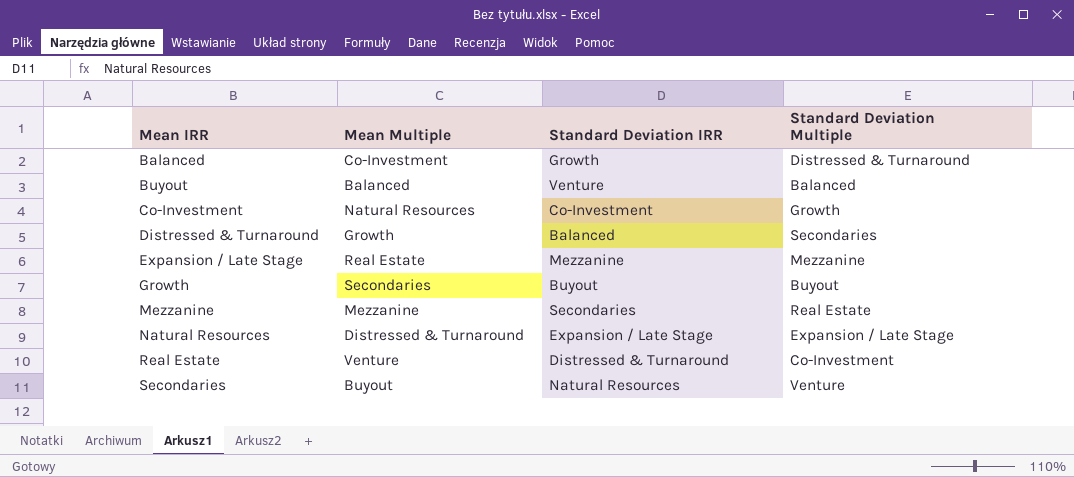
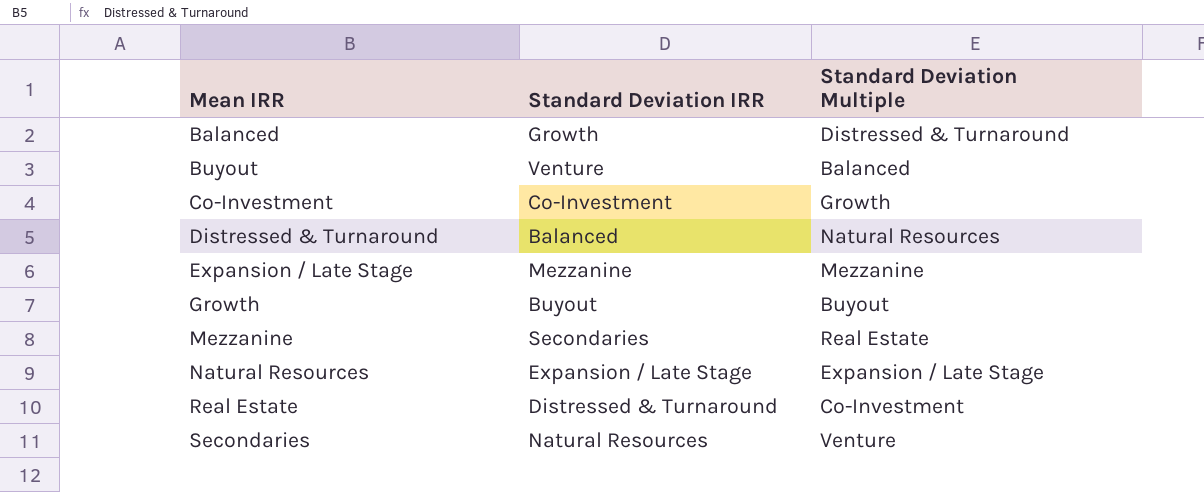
column Mean Multiple | position: 2 -> none
Distressed & Turnaround | Standard Deviation Multiple: Secondaries -> Natural Resources

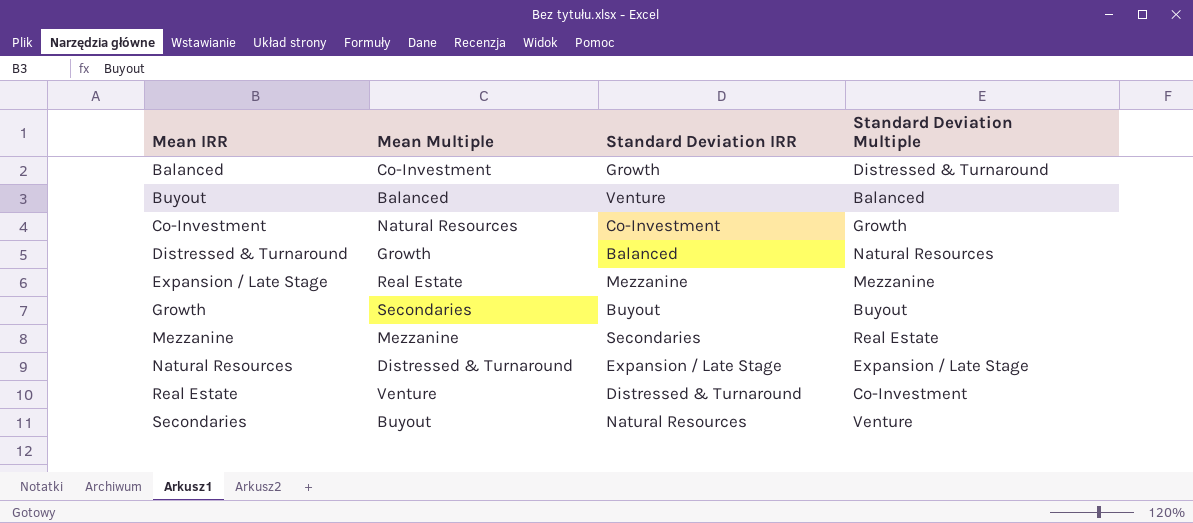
column Mean Multiple | position: none -> 2

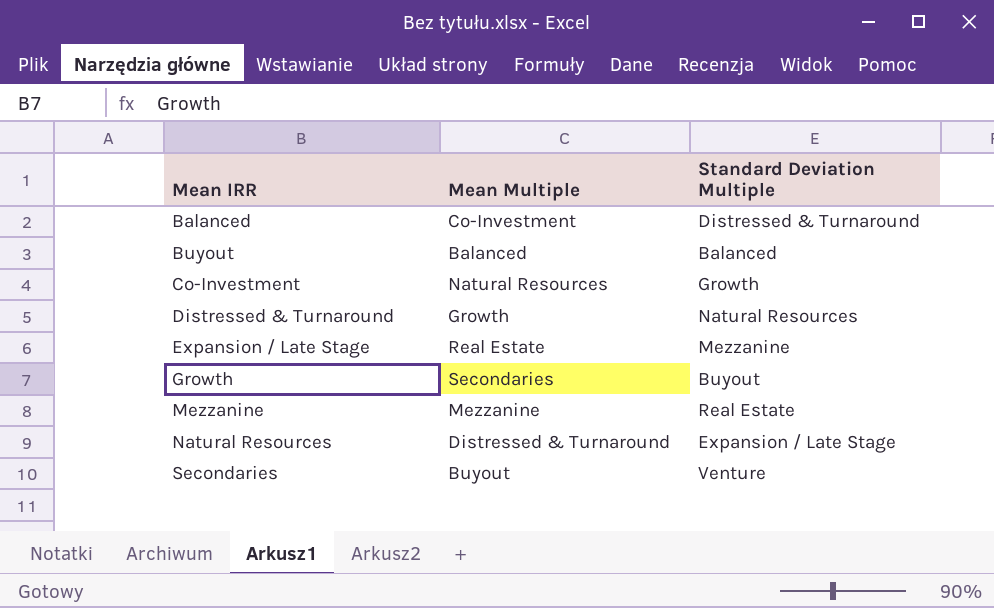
column Standard Deviation IRR | position: 3 -> none
row Real Estate: Venture | Distressed & Turnaround | Co-Investment -> none

